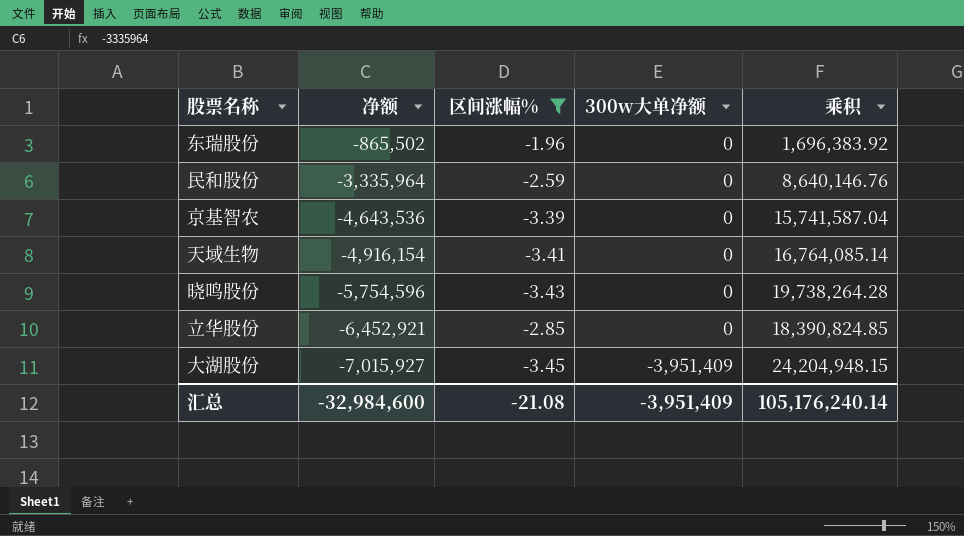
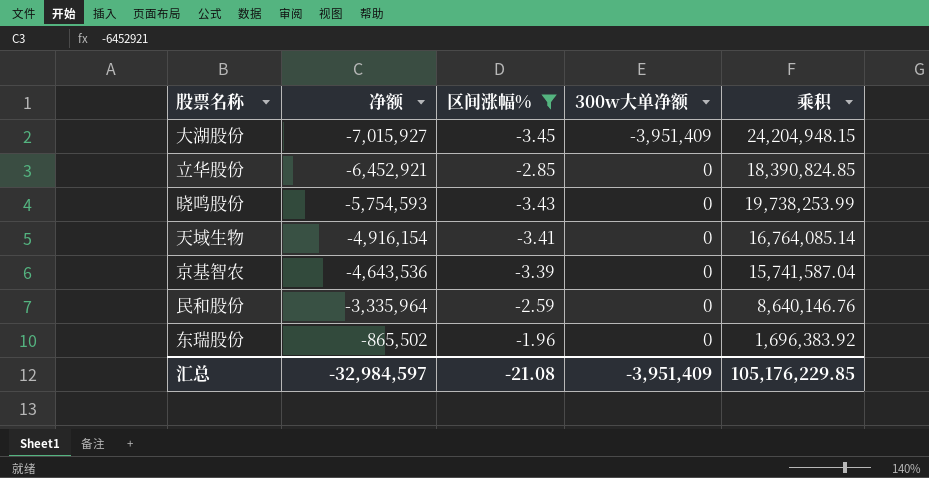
row order: 净额 descending -> 净额 ascending
晓鸣股份 | 净额: -5,754,596 -> -5,754,593
晓鸣股份 | 乘积: 19,738,264.28 -> 19,738,253.99
汇总 | 净额: -32,984,600 -> -32,984,597
汇总 | 乘积: 105,176,240.14 -> 105,176,229.85

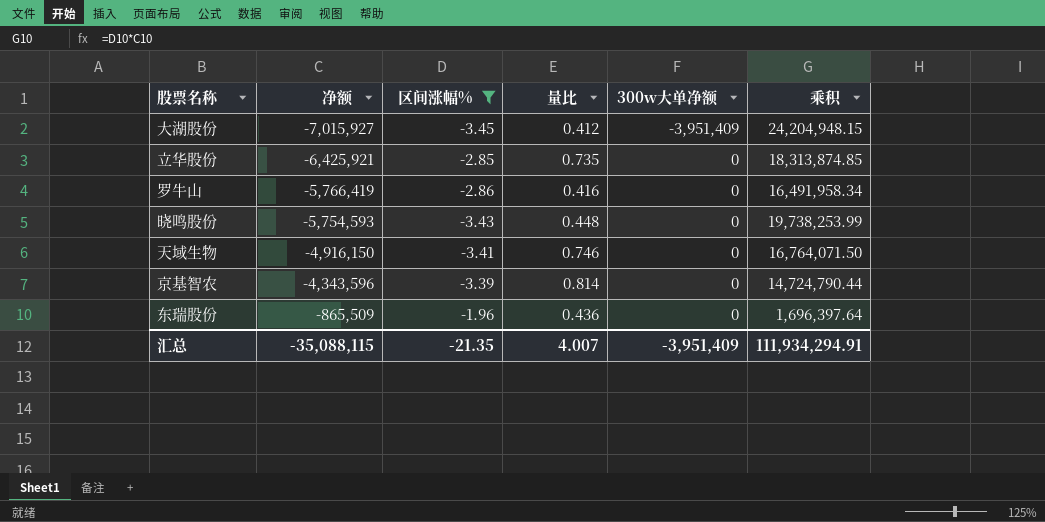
column 量比 | position: none -> 4
row 民和股份: -3,335,964 | -2.59 | 0 | 8,640,146.76 -> none
立华股份 | 净额: -6,452,921 -> -6,425,921
立华股份 | 乘积: 18,390,824.85 -> 18,313,874.85
row 罗牛山: none -> -5,766,419 | -2.86 | 0.416 | 0 | 16,491,958.34
天域生物 | 净额: -4,916,154 -> -4,916,150
天域生物 | 乘积: 16,764,085.14 -> 16,764,071.50
京基智农 | 净额: -4,643,536 -> -4,343,596
京基智农 | 乘积: 15,741,587.04 -> 14,724,790.44
东瑞股份 | 净额: -865,502 -> -865,509
东瑞股份 | 乘积: 1,696,383.92 -> 1,696,397.64
汇总 | 净额: -32,984,597 -> -35,088,115
汇总 | 区间涨幅%: -21.08 -> -21.35
汇总 | 乘积: 105,176,229.85 -> 111,934,294.91

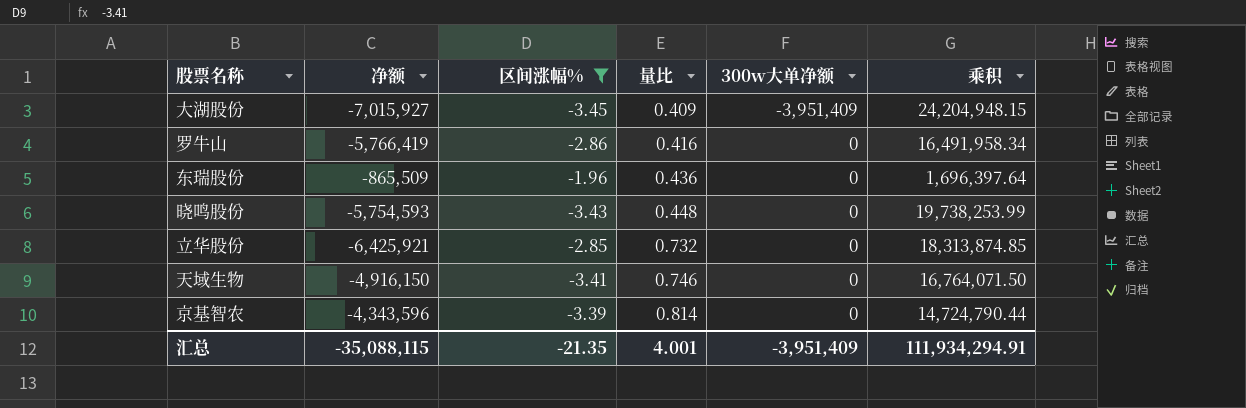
row order: 净额 ascending -> 量比 ascending
大湖股份 | 量比: 0.412 -> 0.409
立华股份 | 量比: 0.735 -> 0.732
汇总 | 量比: 4.007 -> 4.001

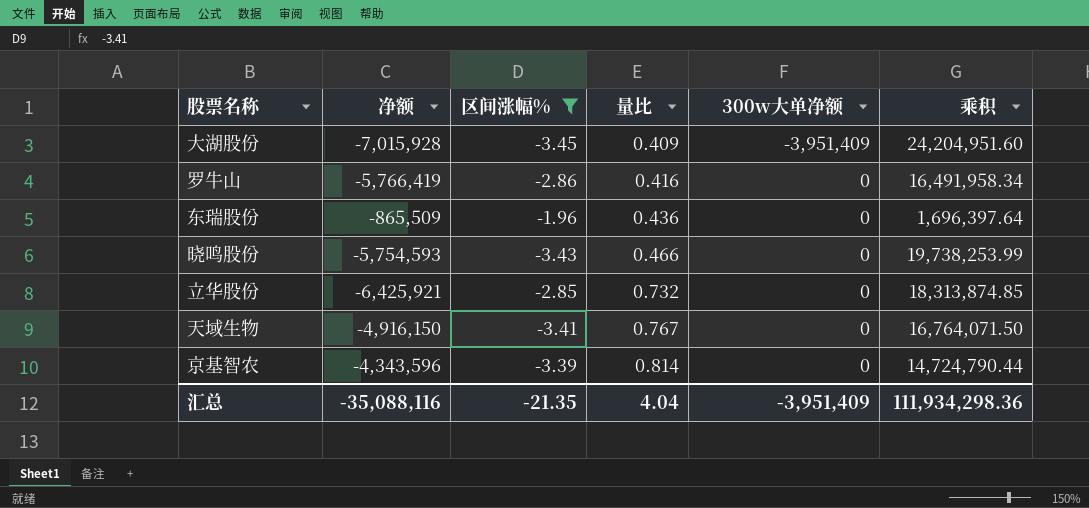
大湖股份 | 净额: -7,015,927 -> -7,015,928
大湖股份 | 乘积: 24,204,948.15 -> 24,204,951.60
晓鸣股份 | 量比: 0.448 -> 0.466
天域生物 | 量比: 0.746 -> 0.767
汇总 | 净额: -35,088,115 -> -35,088,116
汇总 | 量比: 4.001 -> 4.04
汇总 | 乘积: 111,934,294.91 -> 111,934,298.36

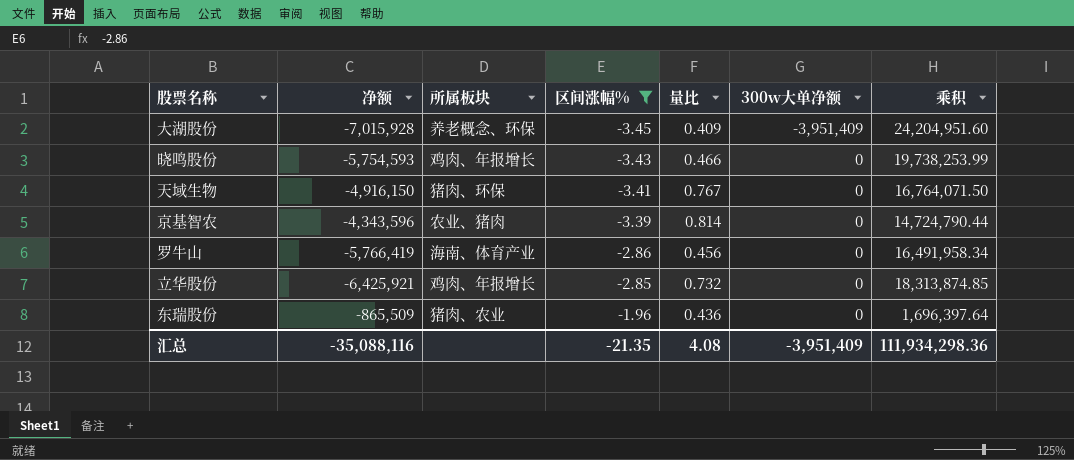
row order: 量比 ascending -> 区间涨幅% ascending
column 所属板块 | position: none -> 3
罗牛山 | 量比: 0.416 -> 0.456
汇总 | 量比: 4.04 -> 4.08

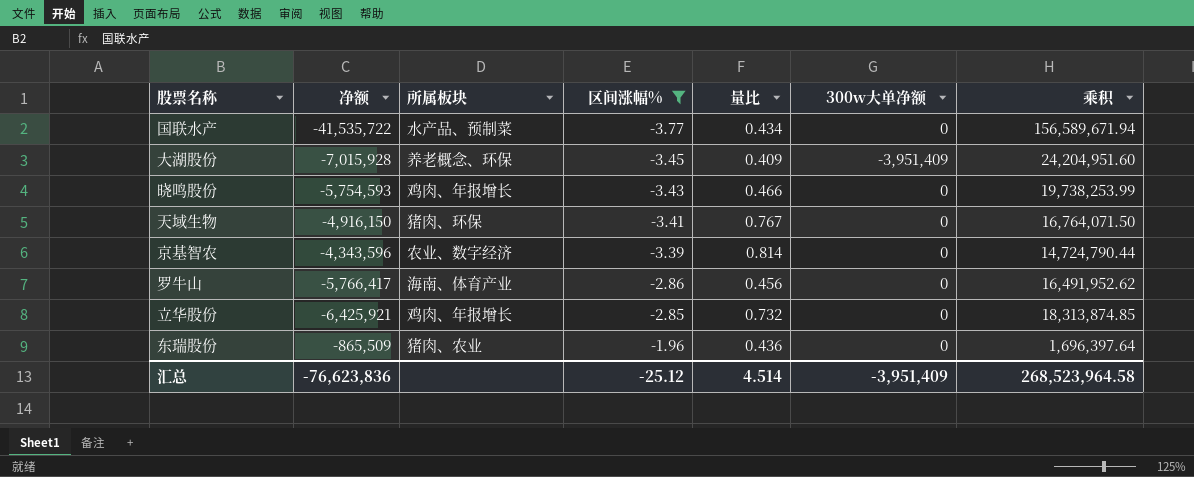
row 国联水产: none -> -41,535,722 | 水产品、预制菜 | -3.77 | 0.434 | 0 | 156,589,671.94
京基智农 | 所属板块: 农业、猪肉 -> 农业、数字经济
罗牛山 | 净额: -5,766,419 -> -5,766,417
罗牛山 | 乘积: 16,491,958.34 -> 16,491,952.62
汇总 | 净额: -35,088,116 -> -76,623,836
汇总 | 区间涨幅%: -21.35 -> -25.12
汇总 | 量比: 4.08 -> 4.514
汇总 | 乘积: 111,934,298.36 -> 268,523,964.58

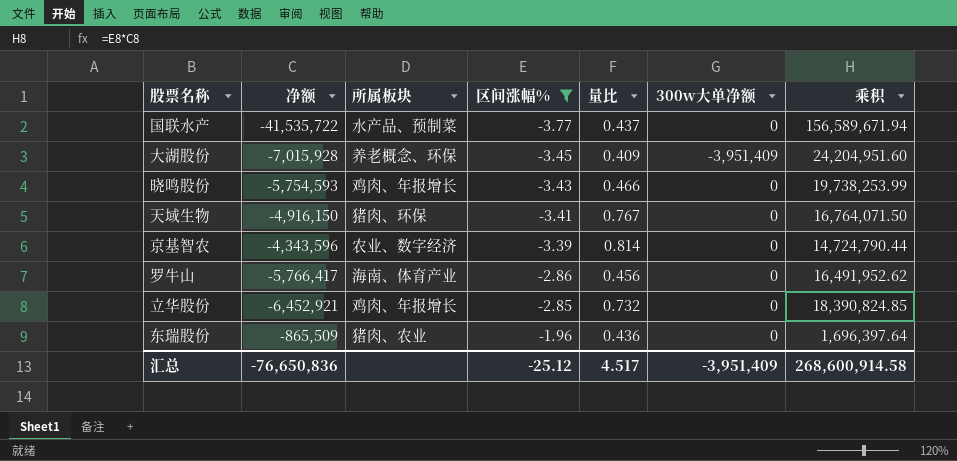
国联水产 | 量比: 0.434 -> 0.437
立华股份 | 净额: -6,425,921 -> -6,452,921
立华股份 | 乘积: 18,313,874.85 -> 18,390,824.85
汇总 | 净额: -76,623,836 -> -76,650,836
汇总 | 量比: 4.514 -> 4.517
汇总 | 乘积: 268,523,964.58 -> 268,600,914.58

